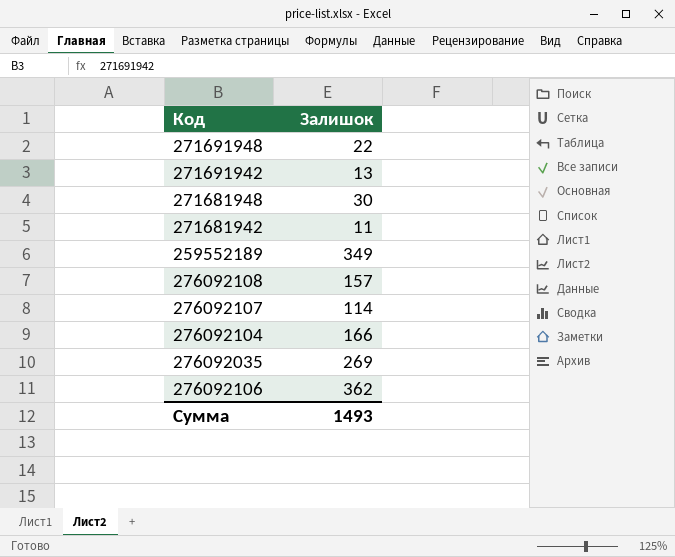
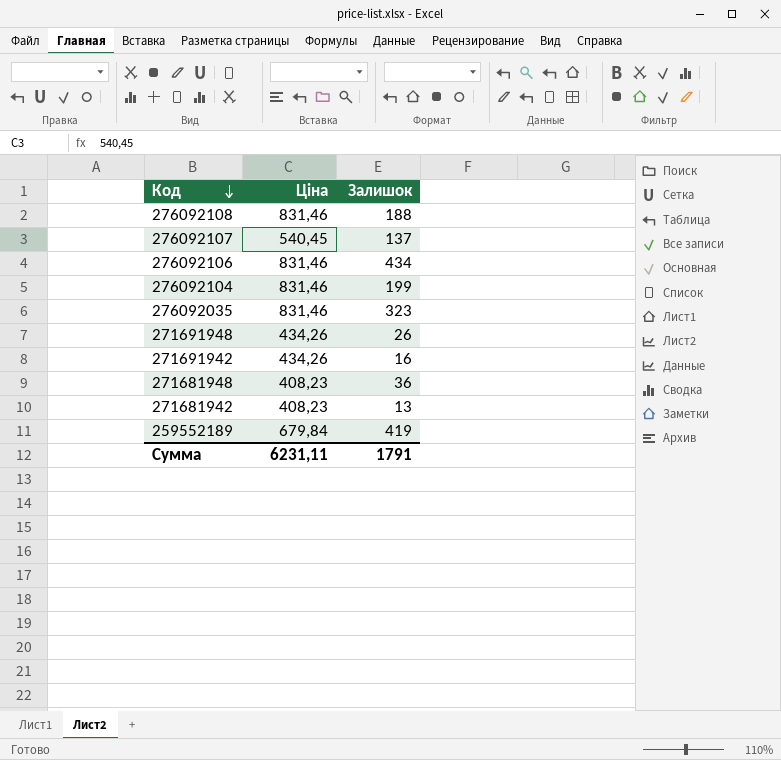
row order: none -> Код descending
column Ціна | position: none -> 2
276092108 | Залишок: 157 -> 188
276092107 | Залишок: 114 -> 137
276092106 | Залишок: 362 -> 434
276092104 | Залишок: 166 -> 199
276092035 | Залишок: 269 -> 323
271691948 | Залишок: 22 -> 26
271691942 | Залишок: 13 -> 16
271681948 | Залишок: 30 -> 36
271681942 | Залишок: 11 -> 13
259552189 | Залишок: 349 -> 419
Сумма | Залишок: 1493 -> 1791

